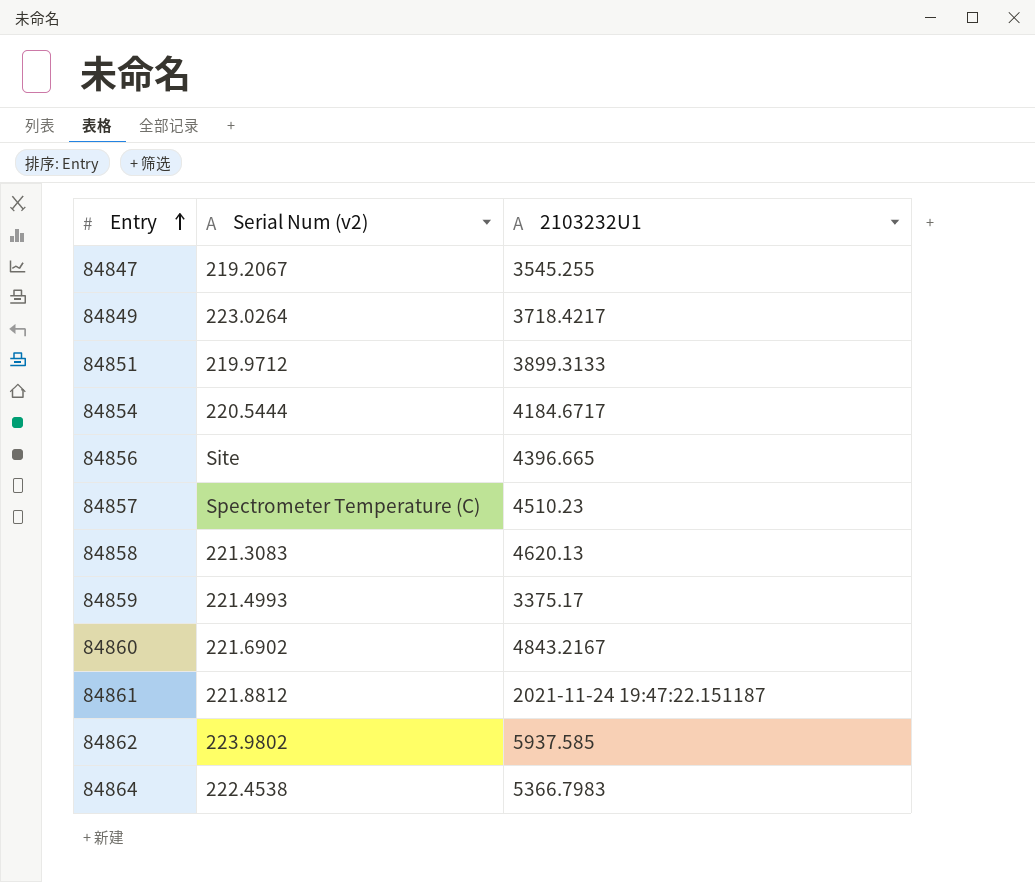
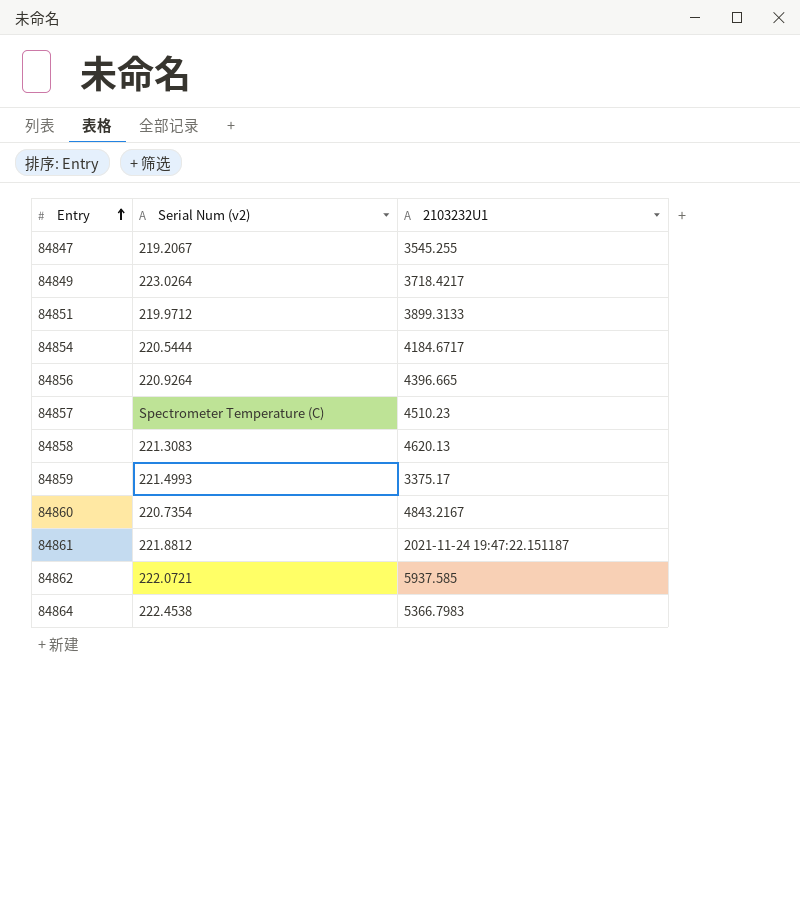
84856 | Serial Num (v2): Site -> 220.9264
84860 | Serial Num (v2): 221.6902 -> 220.7354
84862 | Serial Num (v2): 223.9802 -> 222.0721

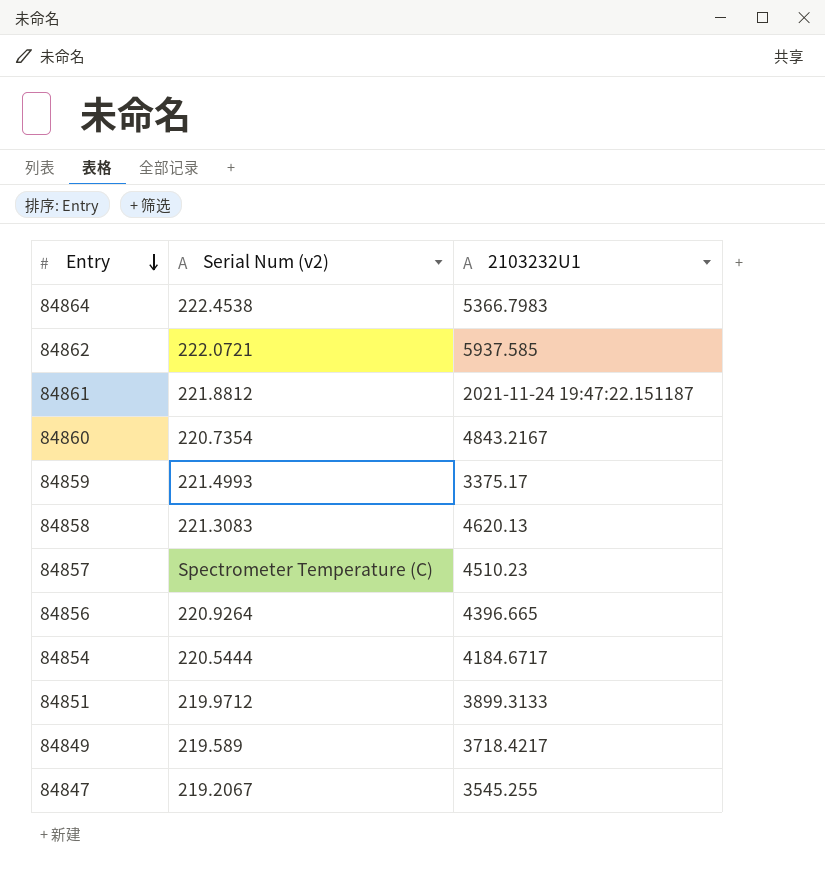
row order: Entry ascending -> Entry descending
84849 | Serial Num (v2): 223.0264 -> 219.589

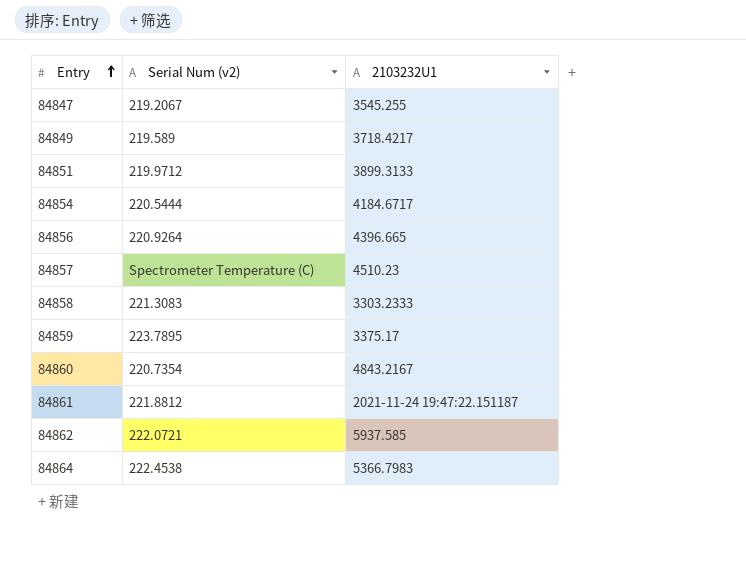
row order: Entry descending -> Entry ascending
84858 | 2103232U1: 4620.13 -> 3303.2333
84859 | Serial Num (v2): 221.4993 -> 223.7895

